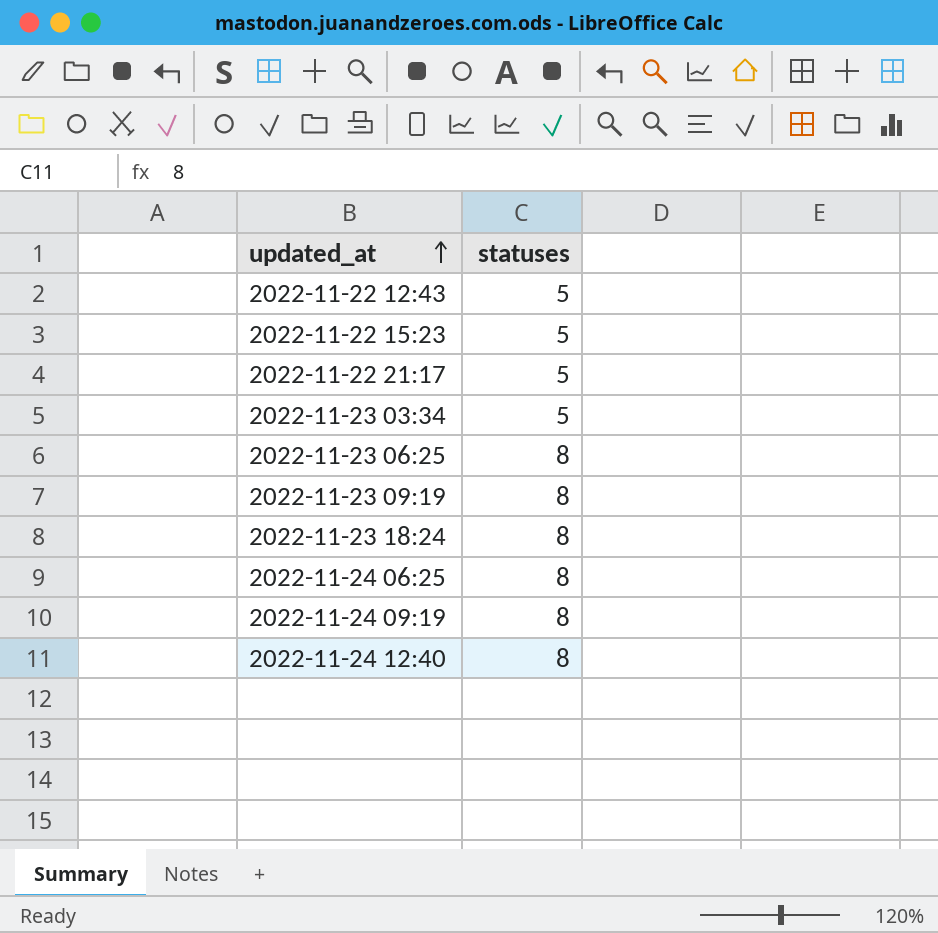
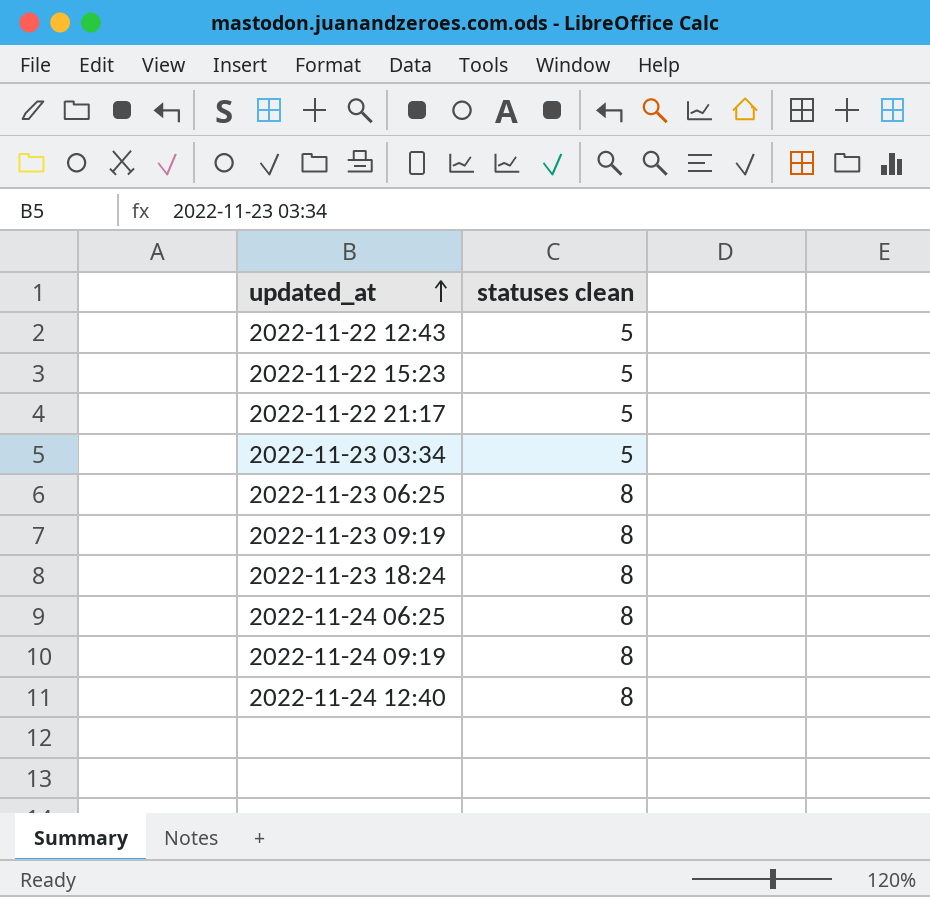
column name: statuses -> statuses clean

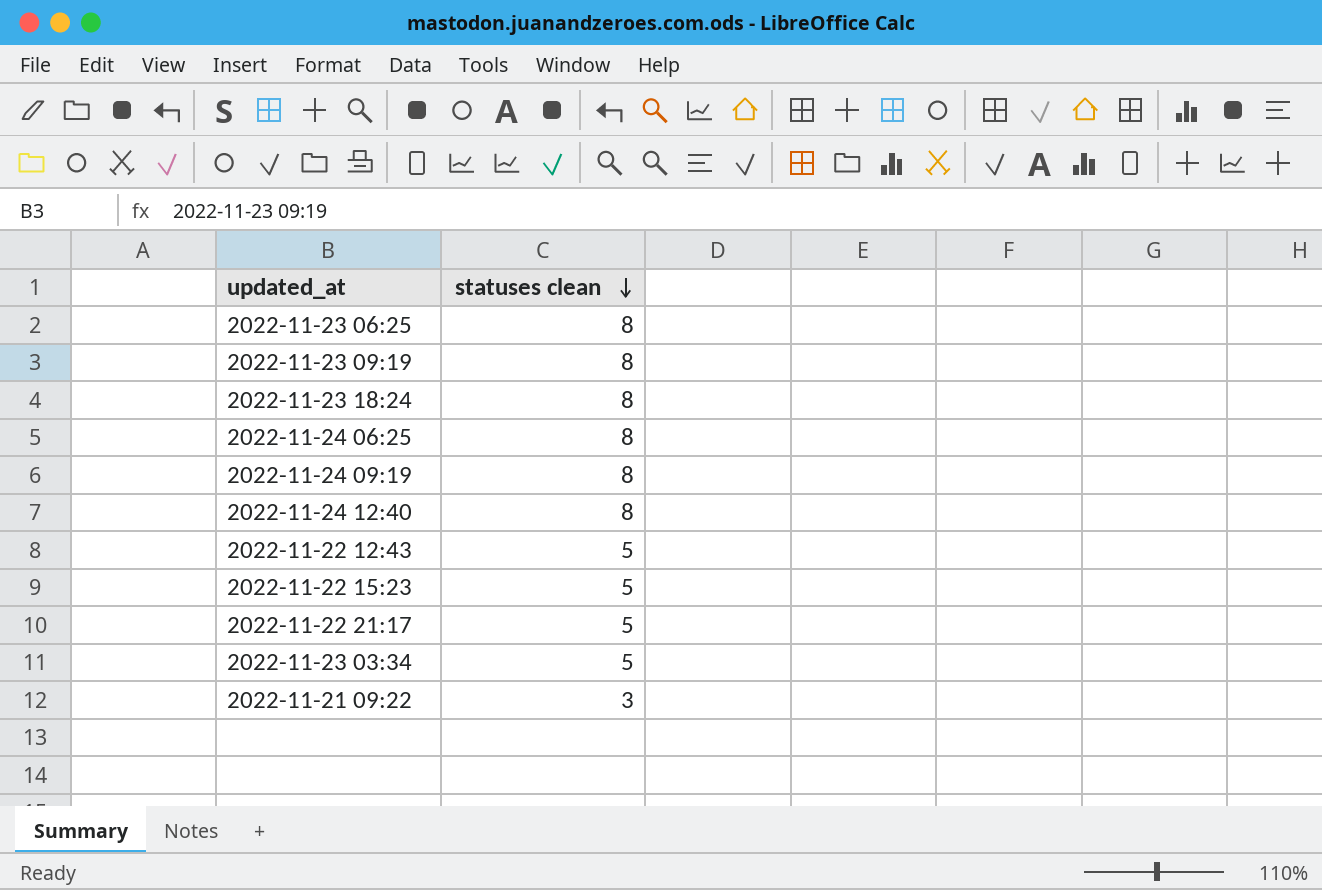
row order: updated_at ascending -> statuses clean descending
row 2022-11-21 09:22: none -> 3

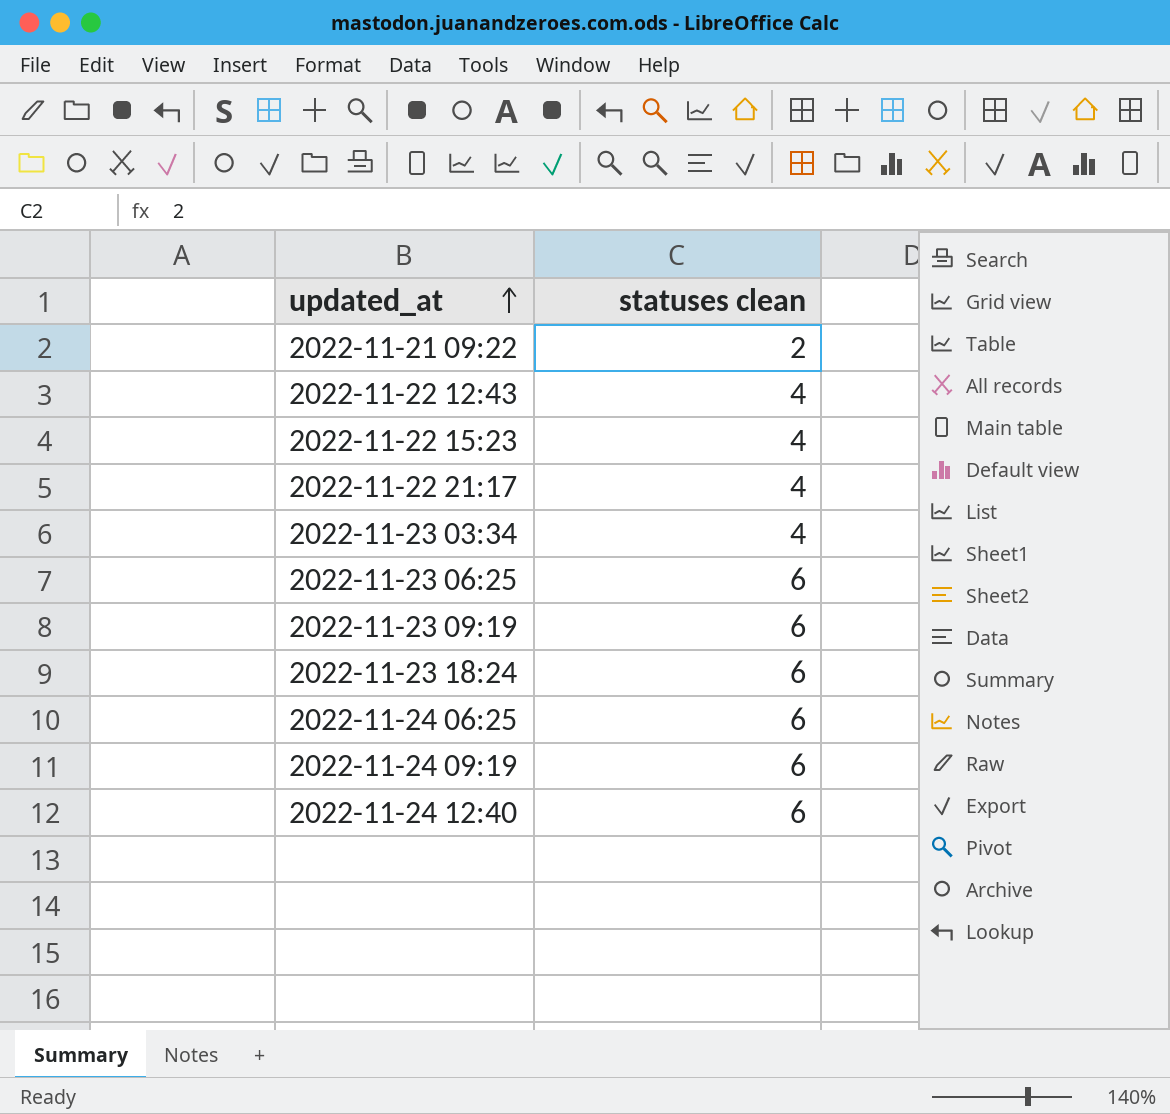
row order: statuses clean descending -> updated_at ascending
2022-11-21 09:22 | statuses clean: 3 -> 2
2022-11-22 12:43 | statuses clean: 5 -> 4
2022-11-22 15:23 | statuses clean: 5 -> 4
2022-11-22 21:17 | statuses clean: 5 -> 4
2022-11-23 03:34 | statuses clean: 5 -> 4
2022-11-23 06:25 | statuses clean: 8 -> 6
2022-11-23 09:19 | statuses clean: 8 -> 6
2022-11-23 18:24 | statuses clean: 8 -> 6
2022-11-24 06:25 | statuses clean: 8 -> 6
2022-11-24 09:19 | statuses clean: 8 -> 6
2022-11-24 12:40 | statuses clean: 8 -> 6

